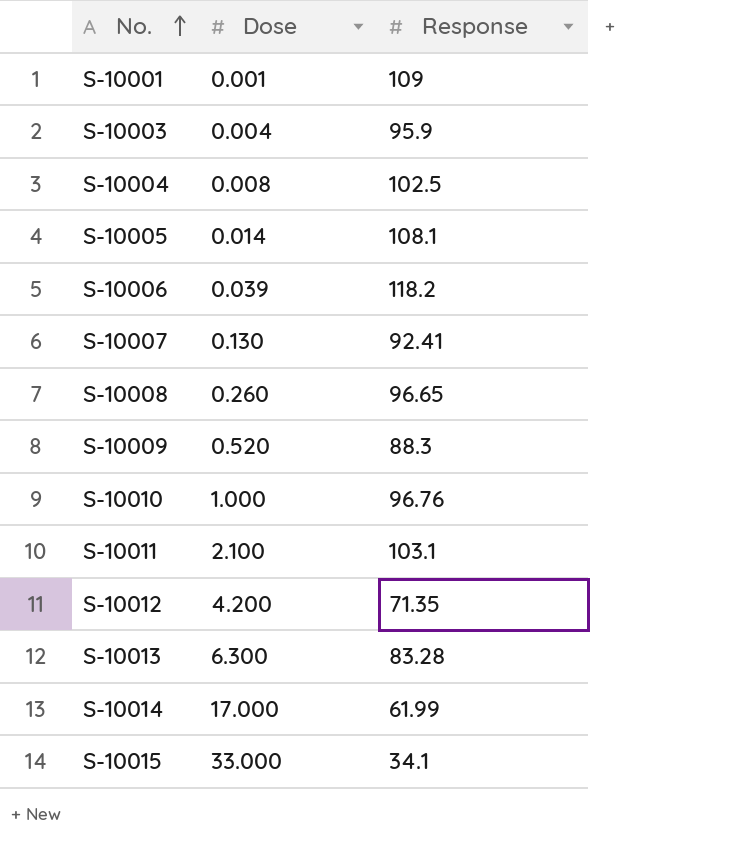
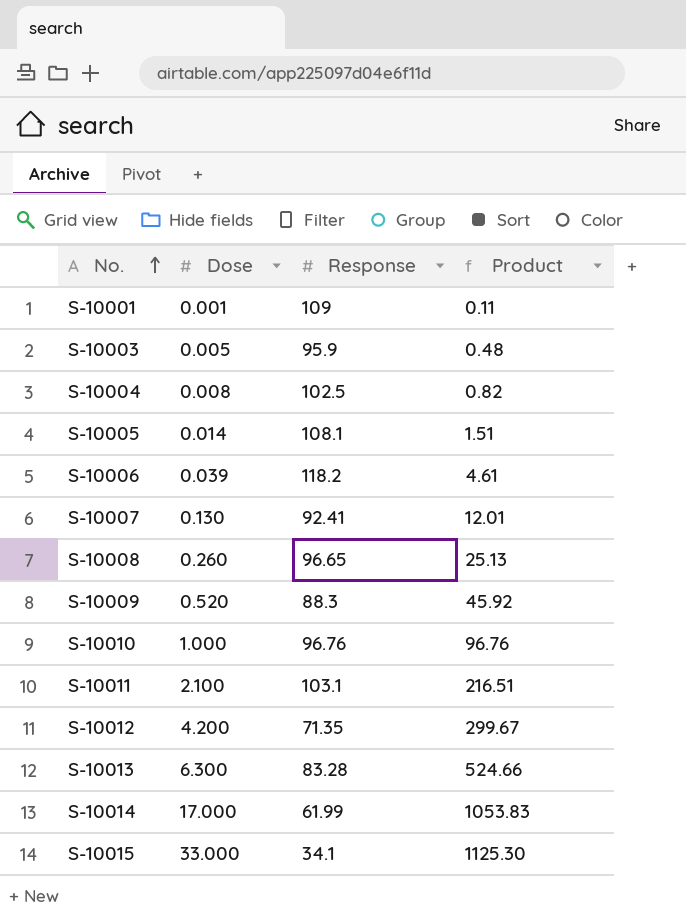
column Product | formula: none -> [Dose] * [Response]
S-10003 | Dose: 0.004 -> 0.005

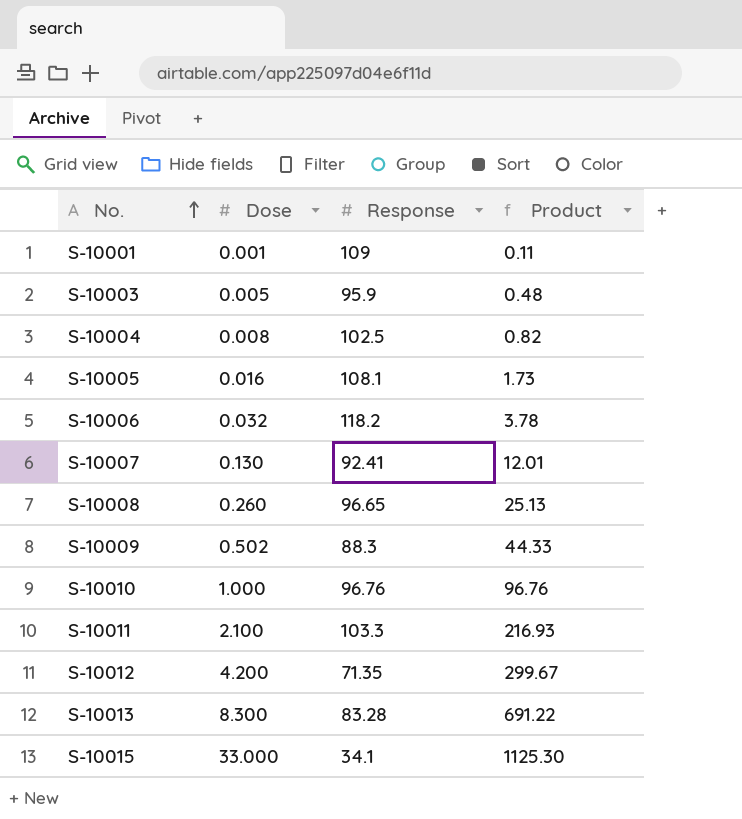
row S-10014: 17.000 | 61.99 | 1053.83 -> none
S-10005 | Dose: 0.014 -> 0.016
S-10005 | Product: 1.51 -> 1.73
S-10006 | Dose: 0.039 -> 0.032
S-10006 | Product: 4.61 -> 3.78
S-10009 | Dose: 0.520 -> 0.502
S-10009 | Product: 45.92 -> 44.33
S-10011 | Response: 103.1 -> 103.3
S-10011 | Product: 216.51 -> 216.93
S-10013 | Dose: 6.300 -> 8.300
S-10013 | Product: 524.66 -> 691.22

